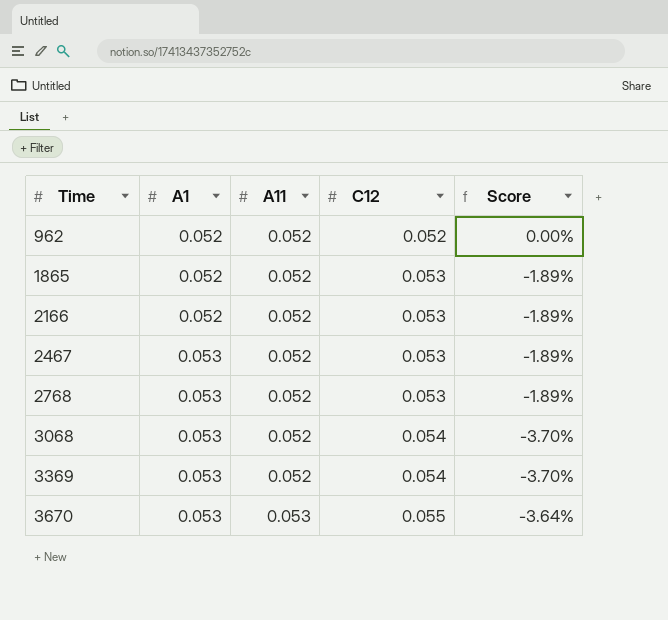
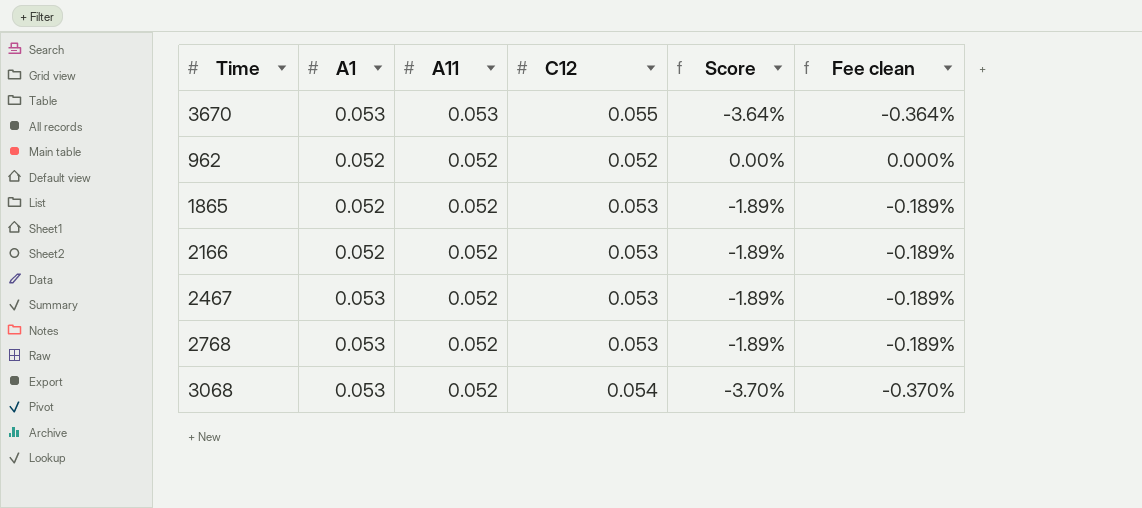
row order: Time ascending -> A11 descending
column Fee clean | formula: none -> [Score] * 0.1
row 3369: 0.053 | 0.052 | 0.054 | -3.70% -> none

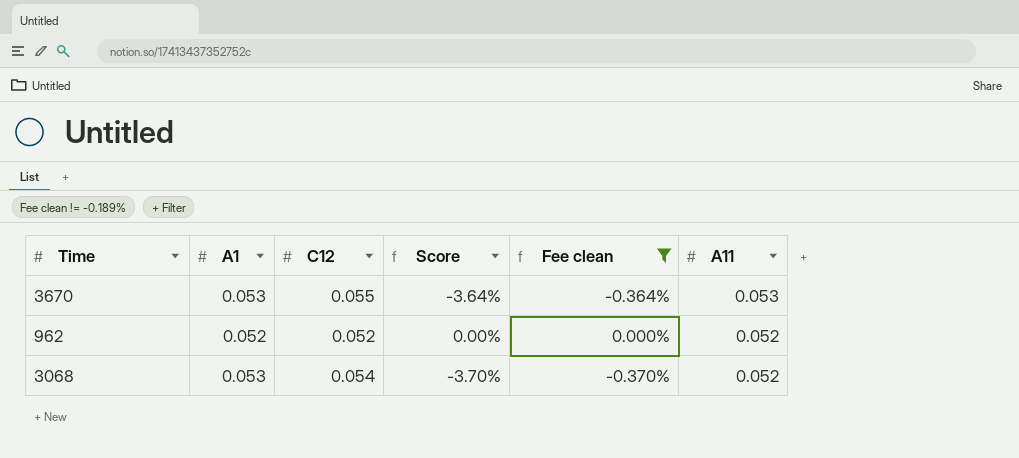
filter: none -> Fee clean != -0.189%
column A11 | position: 3 -> 6

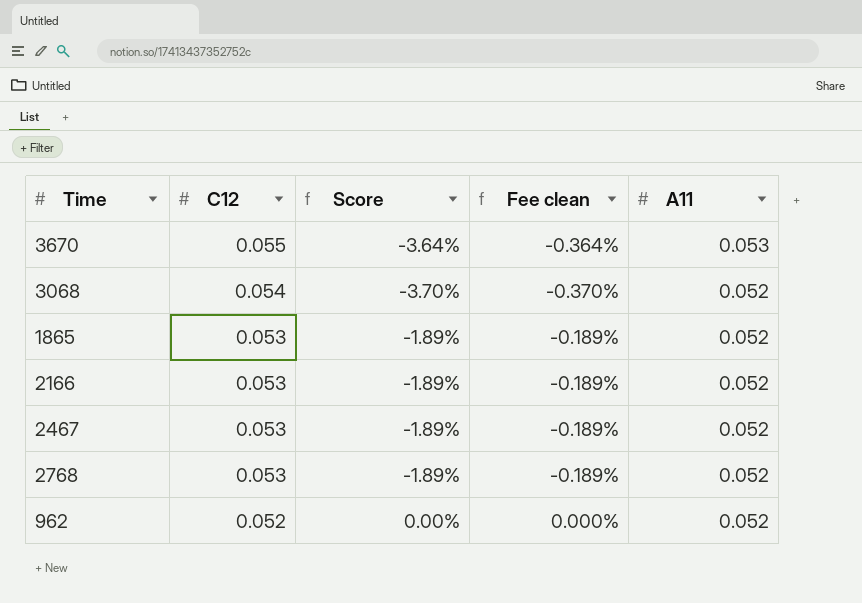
filter: Fee clean != -0.189% -> none
row order: A11 descending -> C12 descending
column A1 | position: 2 -> none

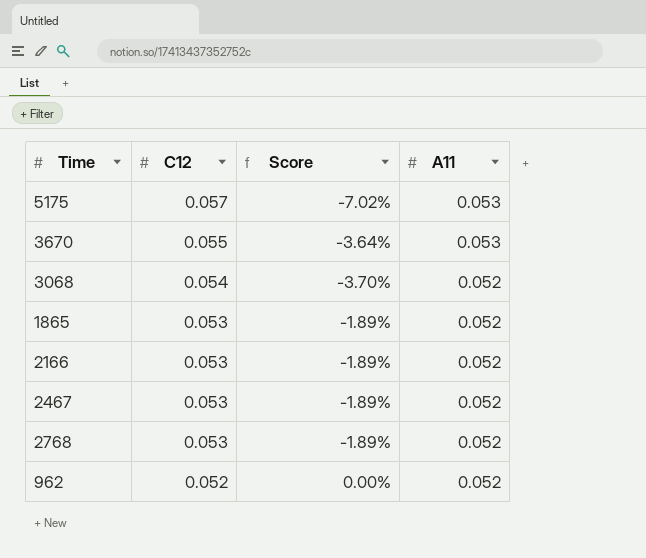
column Fee clean | formula: [Score] * 0.1 -> none
row 5175: none -> 0.057 | -7.02% | 0.053

